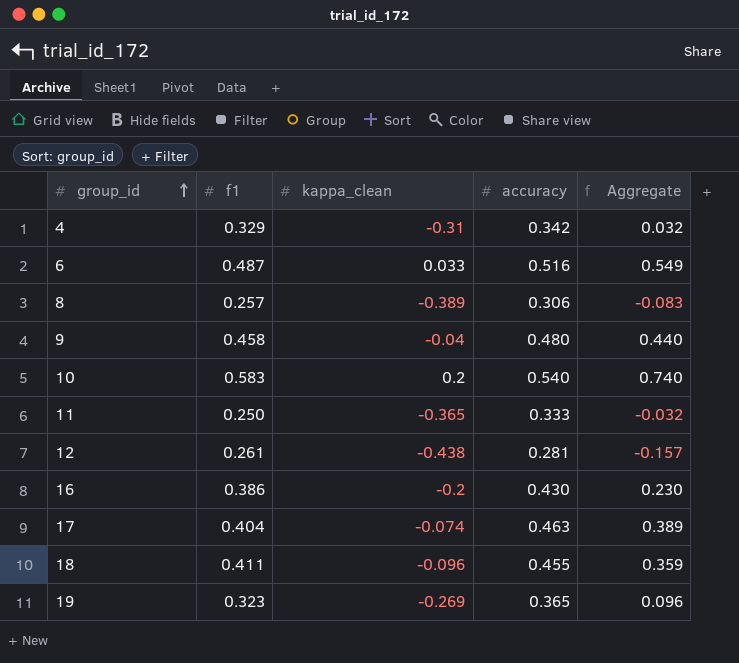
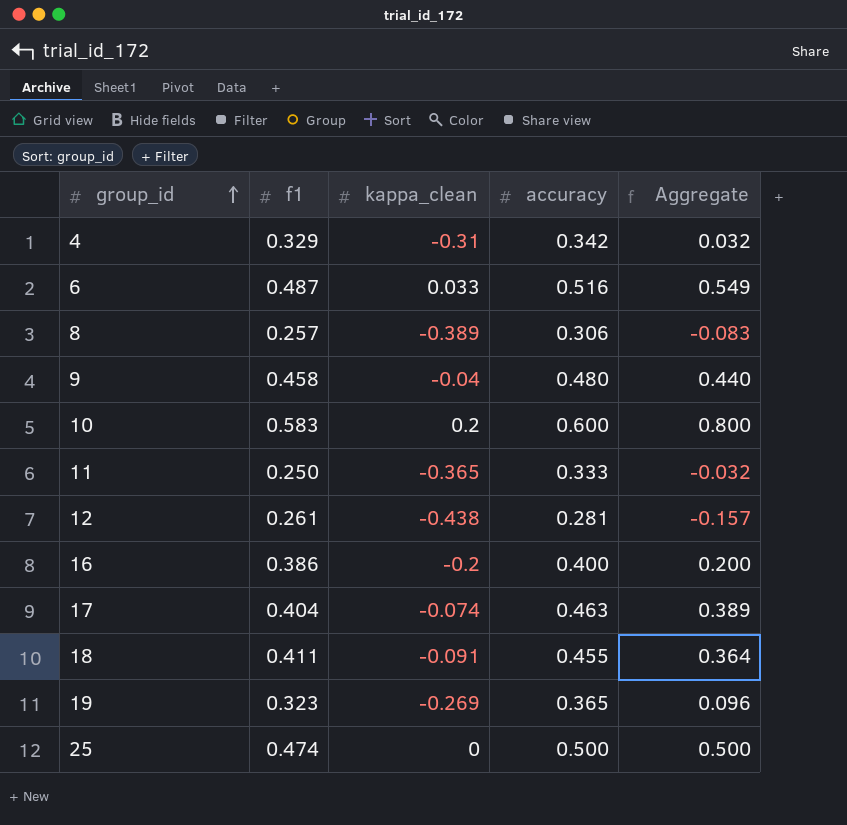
10 | accuracy: 0.540 -> 0.600
10 | Aggregate: 0.740 -> 0.800
16 | accuracy: 0.430 -> 0.400
16 | Aggregate: 0.230 -> 0.200
18 | kappa_clean: -0.096 -> -0.091
18 | Aggregate: 0.359 -> 0.364
row 25: none -> 0.474 | 0 | 0.500 | 0.500

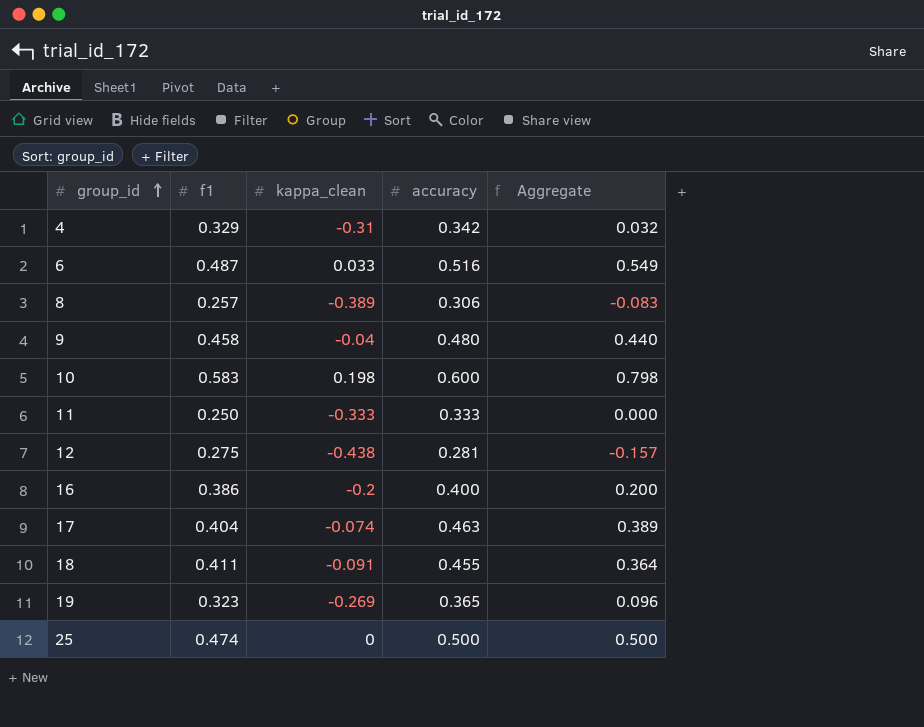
10 | kappa_clean: 0.2 -> 0.198
10 | Aggregate: 0.800 -> 0.798
11 | kappa_clean: -0.365 -> -0.333
11 | Aggregate: -0.032 -> 0.000
12 | f1: 0.261 -> 0.275

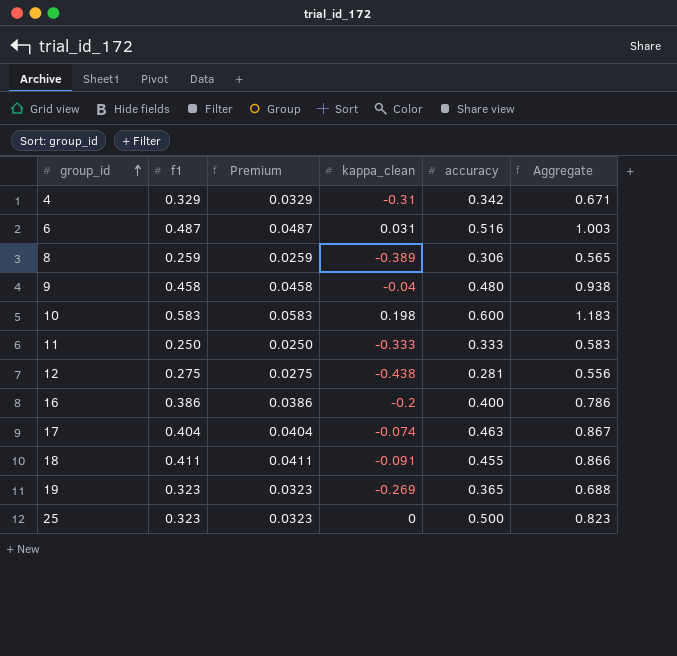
column Premium | formula: none -> [f1] * 0.1
column Aggregate | formula: [kappa_clean] + [accuracy] -> [f1] + [accuracy]
6 | kappa_clean: 0.033 -> 0.031
8 | f1: 0.257 -> 0.259
25 | f1: 0.474 -> 0.323

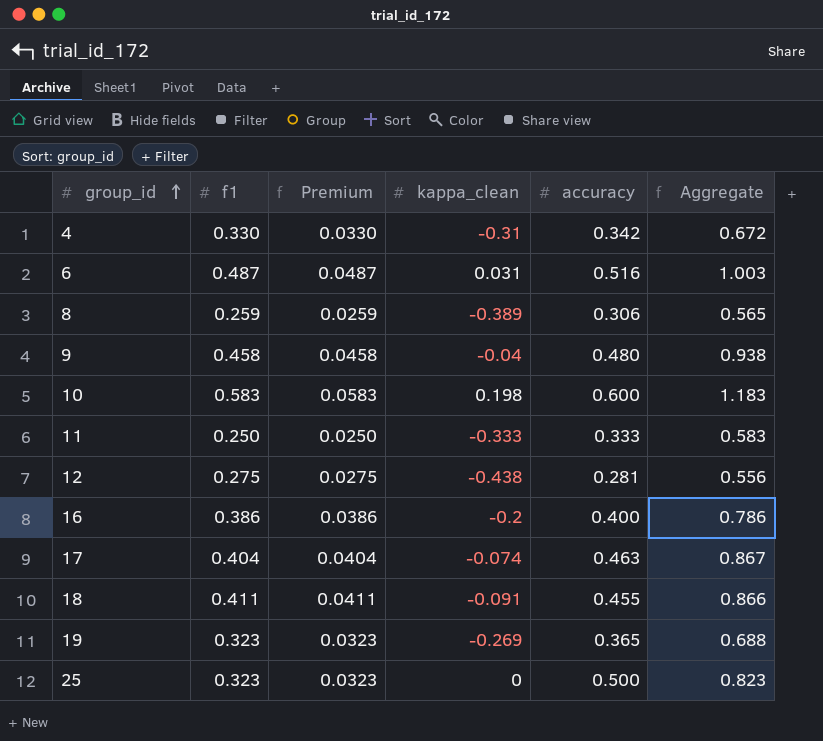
4 | f1: 0.329 -> 0.330
4 | Premium: 0.0329 -> 0.0330
4 | Aggregate: 0.671 -> 0.672

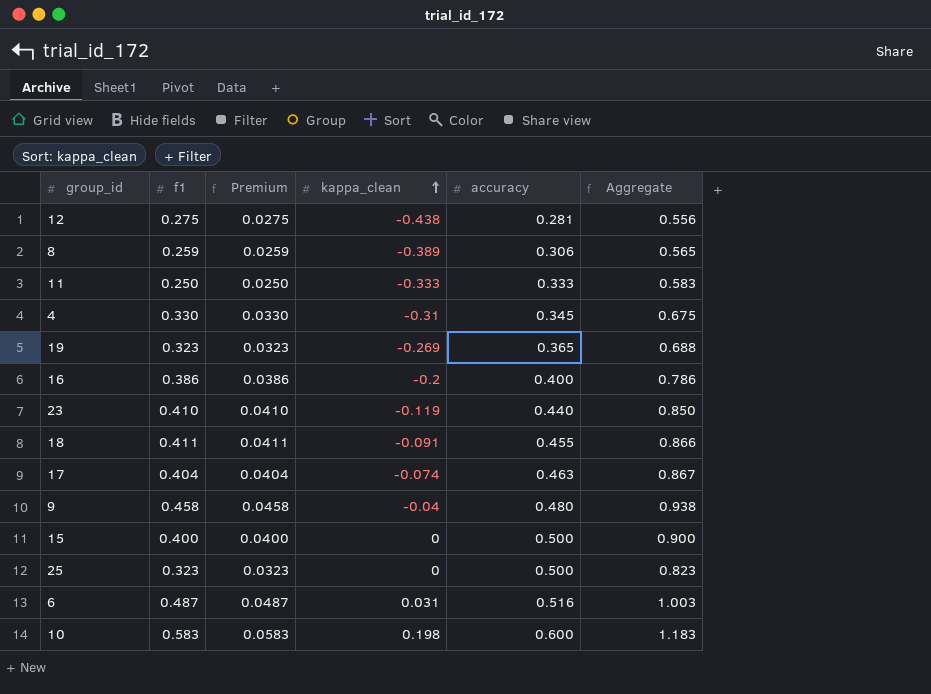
row order: group_id ascending -> kappa_clean ascending
4 | accuracy: 0.342 -> 0.345
4 | Aggregate: 0.672 -> 0.675
row 23: none -> 0.410 | 0.0410 | -0.119 | 0.440 | 0.850
row 15: none -> 0.400 | 0.0400 | 0 | 0.500 | 0.900

